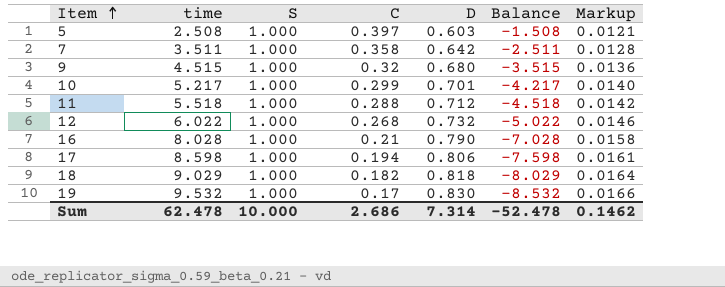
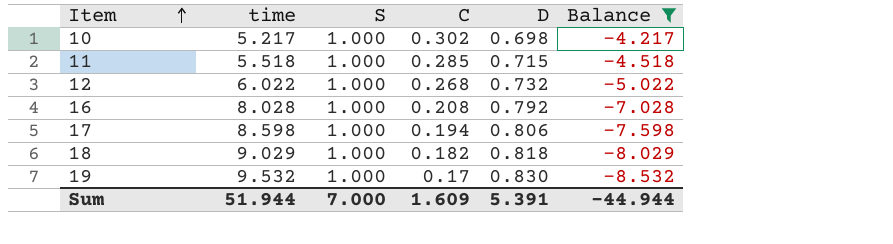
filter: none -> Balance <= -4.217
column Markup | formula: [D] * 0.02 -> none
10 | C: 0.299 -> 0.302
10 | D: 0.701 -> 0.698
11 | C: 0.288 -> 0.285
11 | D: 0.712 -> 0.715
16 | C: 0.21 -> 0.208
16 | D: 0.790 -> 0.792
Sum | time: 62.478 -> 51.944
Sum | S: 10.000 -> 7.000
Sum | C: 2.686 -> 1.609
Sum | D: 7.314 -> 5.391
Sum | Balance: -52.478 -> -44.944

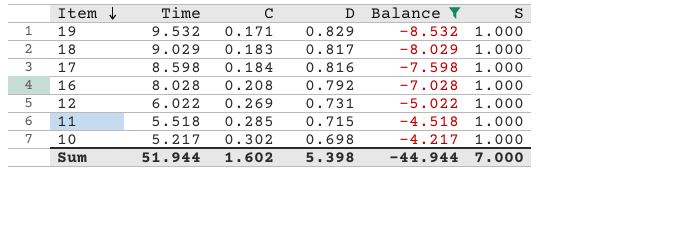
row order: Item ascending -> Item descending
column name: time -> Time
column S | position: 3 -> 6
19 | C: 0.17 -> 0.171
19 | D: 0.830 -> 0.829
18 | C: 0.182 -> 0.183
18 | D: 0.818 -> 0.817
17 | C: 0.194 -> 0.184
17 | D: 0.806 -> 0.816
12 | C: 0.268 -> 0.269
12 | D: 0.732 -> 0.731
Sum | C: 1.609 -> 1.602
Sum | D: 5.391 -> 5.398

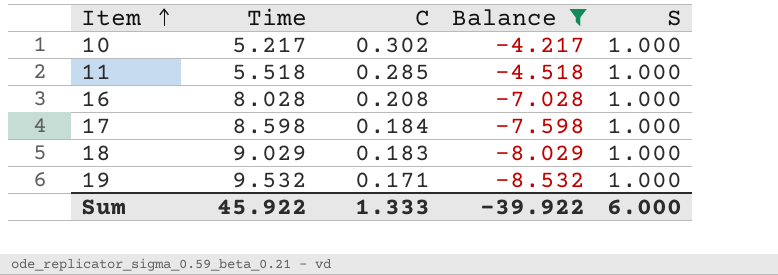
row order: Item descending -> Item ascending
column D | formula: [S] - [C] -> none
row 12: 6.022 | 0.269 | 0.731 | -5.022 | 1.000 -> none
Sum | Time: 51.944 -> 45.922
Sum | C: 1.602 -> 1.333
Sum | Balance: -44.944 -> -39.922
Sum | S: 7.000 -> 6.000

